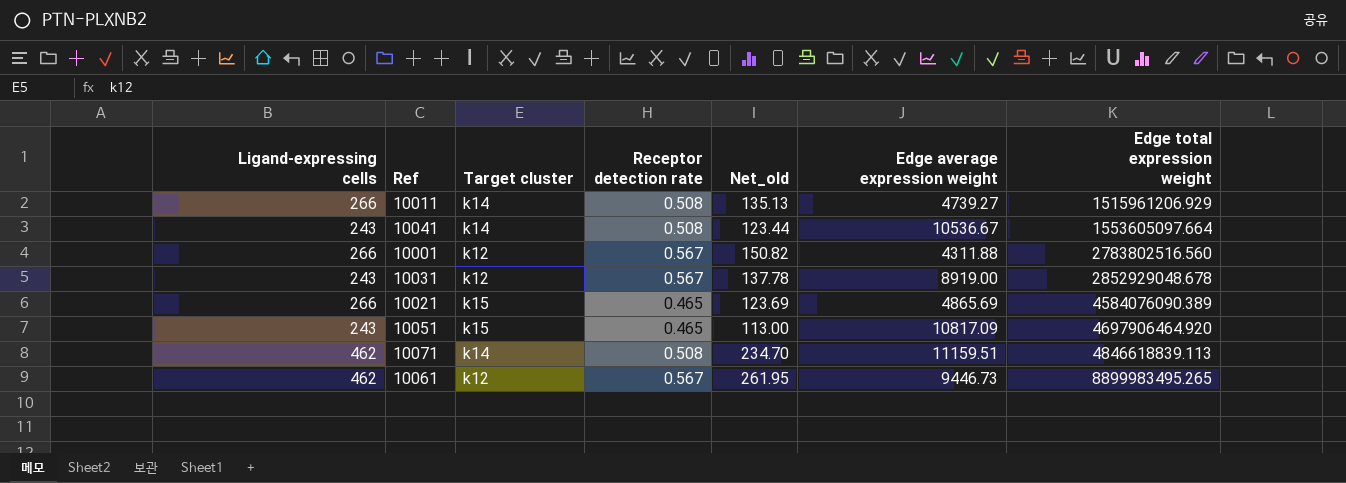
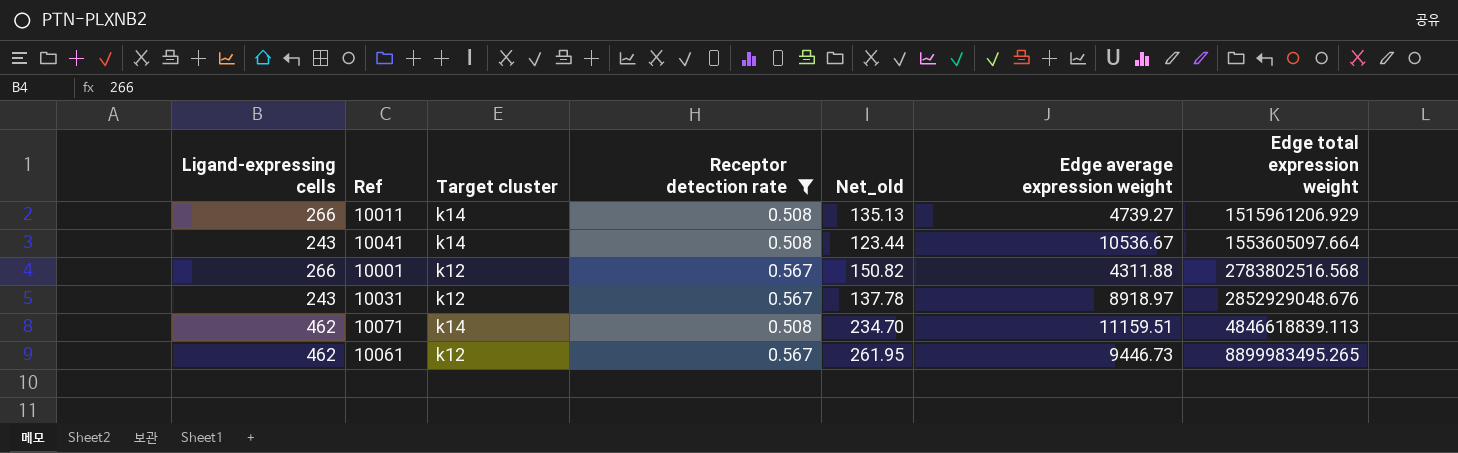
filter: none -> Receptor detection rate != 0.465
10001 | Edge total expression weight: 2783802516.560 -> 2783802516.568
10031 | Edge average expression weight: 8919.00 -> 8918.97
10031 | Edge total expression weight: 2852929048.678 -> 2852929048.676

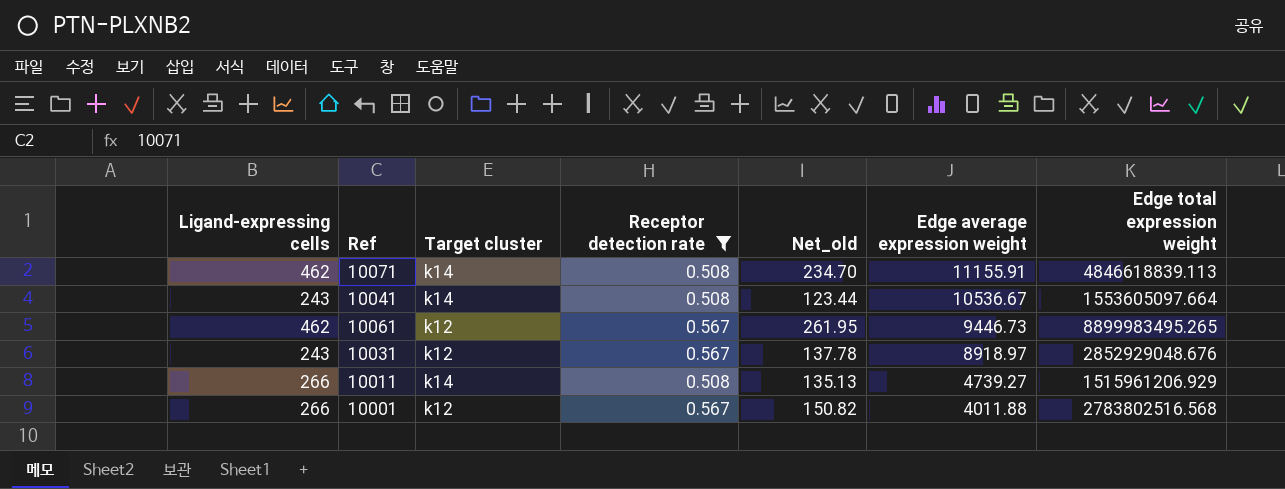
row order: Edge total expression weight ascending -> Edge average expression weight descending
10071 | Edge average expression weight: 11159.51 -> 11155.91
10001 | Edge average expression weight: 4311.88 -> 4011.88

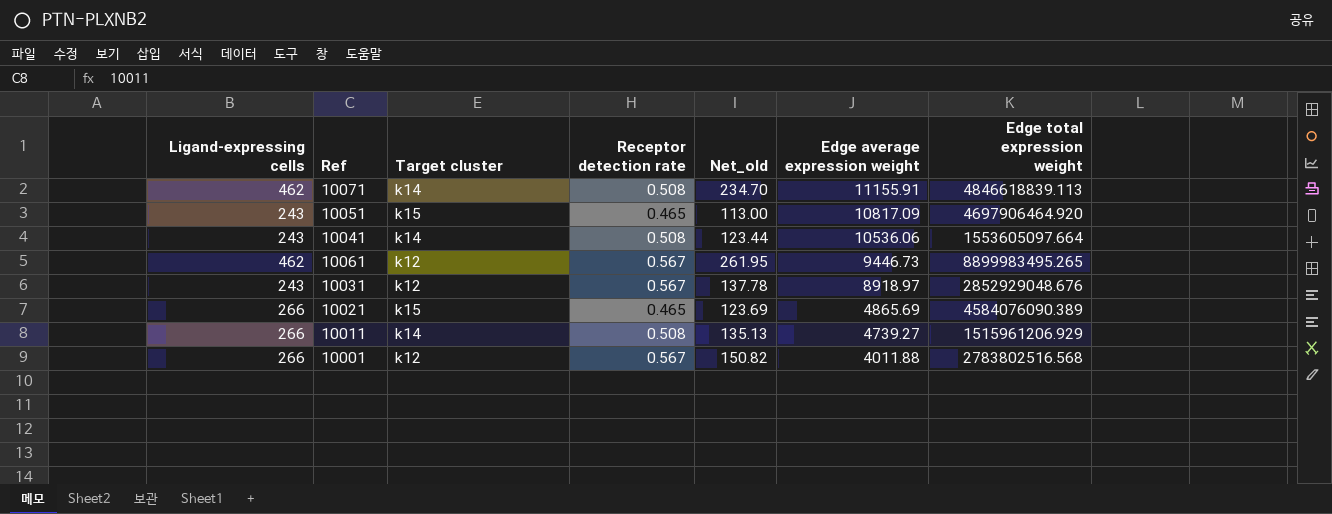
filter: Receptor detection rate != 0.465 -> none
10041 | Edge average expression weight: 10536.67 -> 10536.06

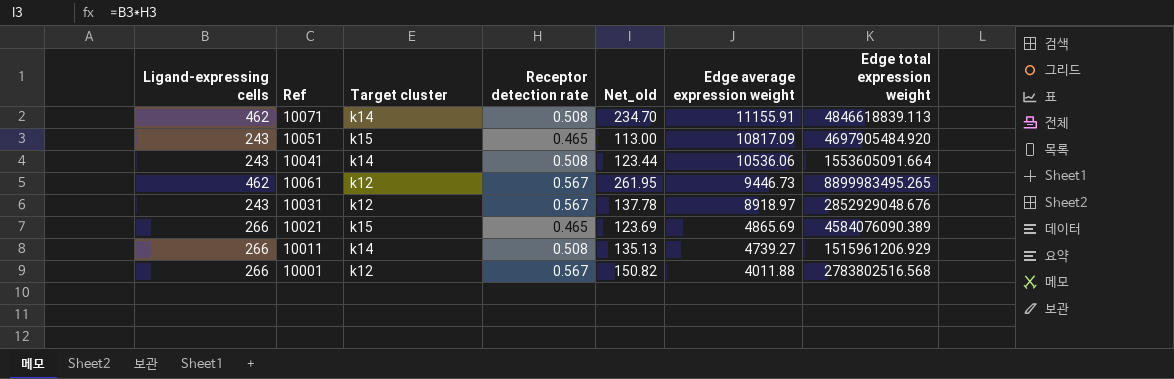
10051 | Edge total expression weight: 4697906464.920 -> 4697905484.920
10041 | Edge total expression weight: 1553605097.664 -> 1553605091.664

